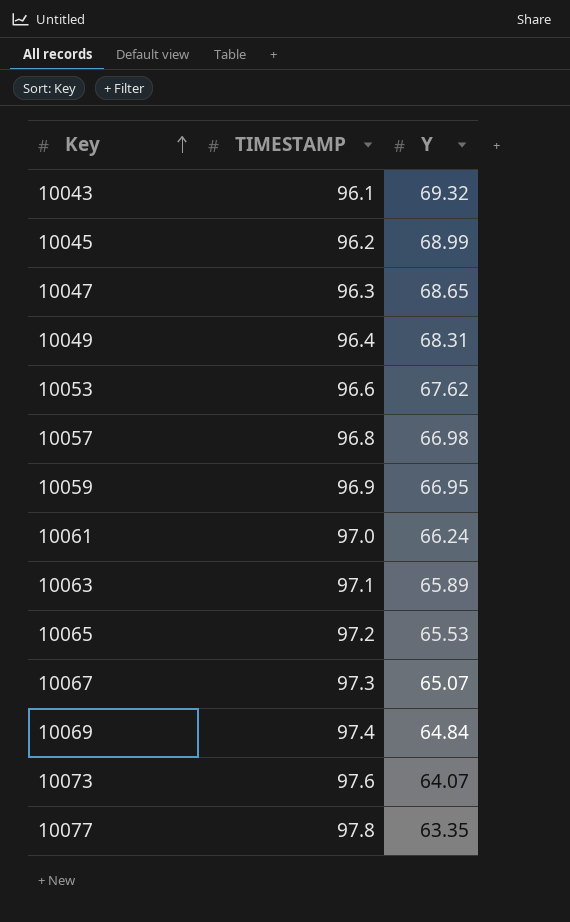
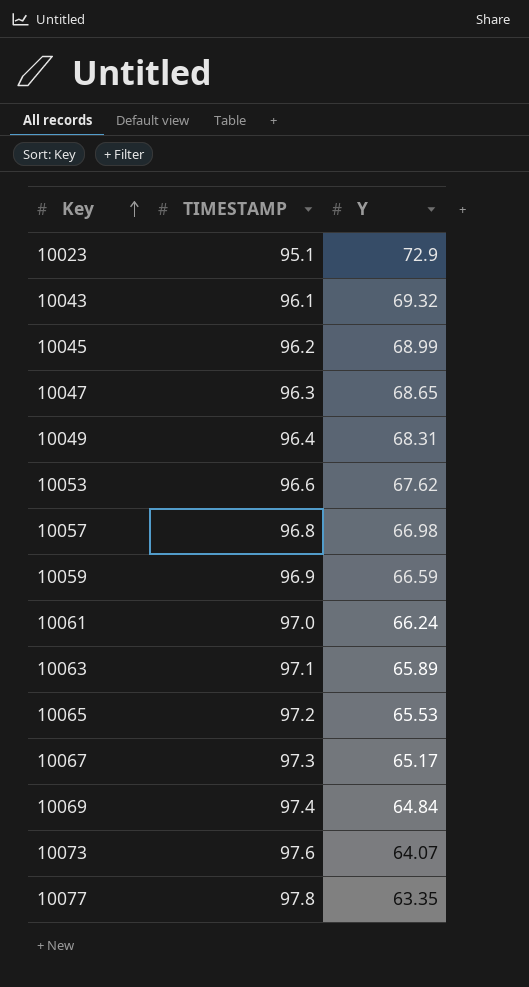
row 10023: none -> 95.1 | 72.9
10059 | Y: 66.95 -> 66.59
10067 | Y: 65.07 -> 65.17

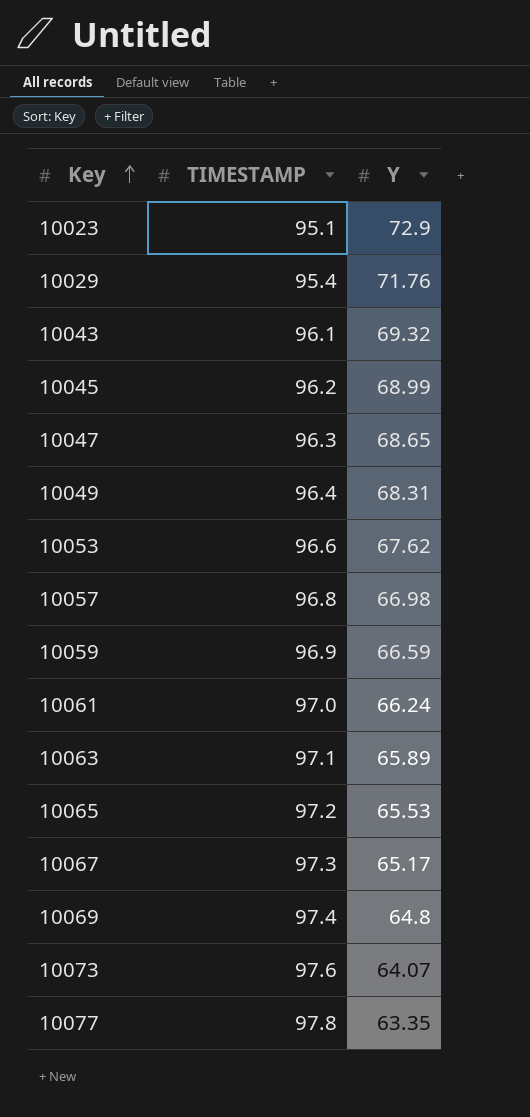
row 10029: none -> 95.4 | 71.76
10069 | Y: 64.84 -> 64.8

